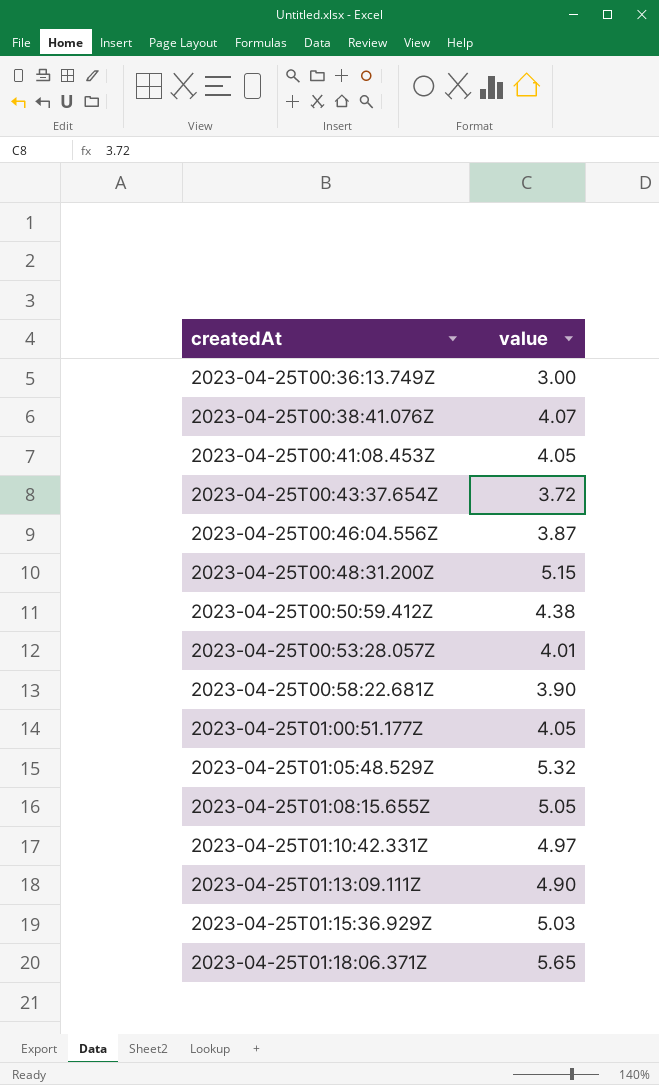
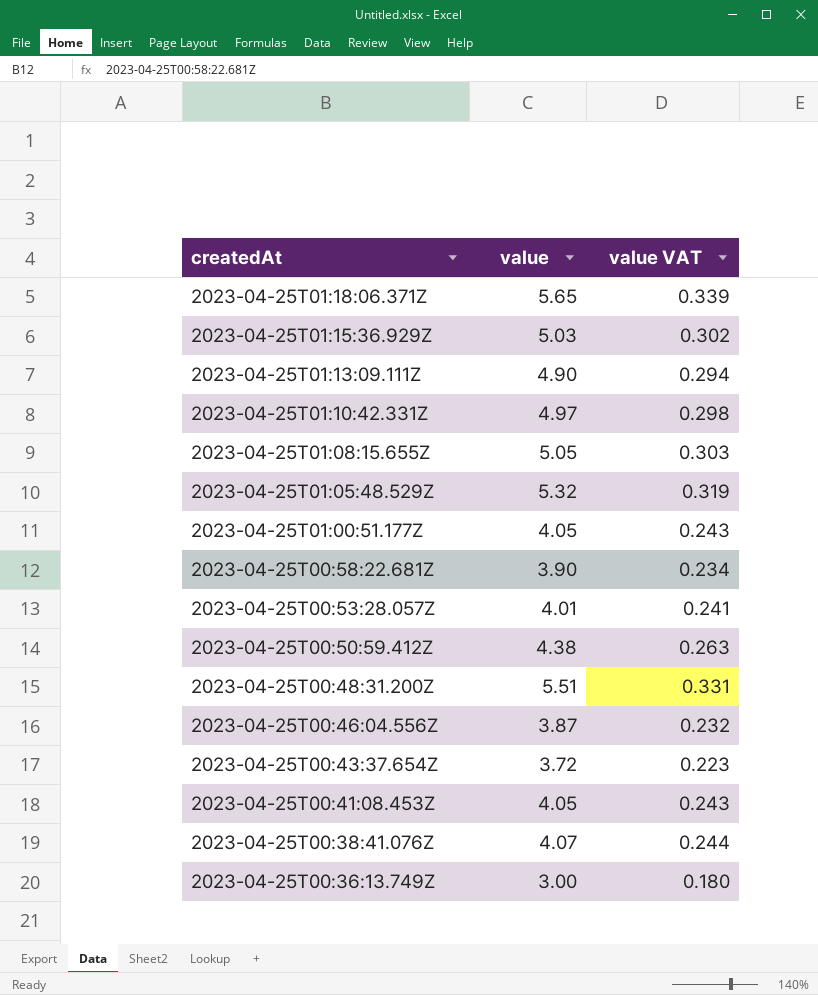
row order: createdAt ascending -> createdAt descending
column value VAT | formula: none -> [value] * 0.06
2023-04-25T00:48:31.200Z | value: 5.15 -> 5.51

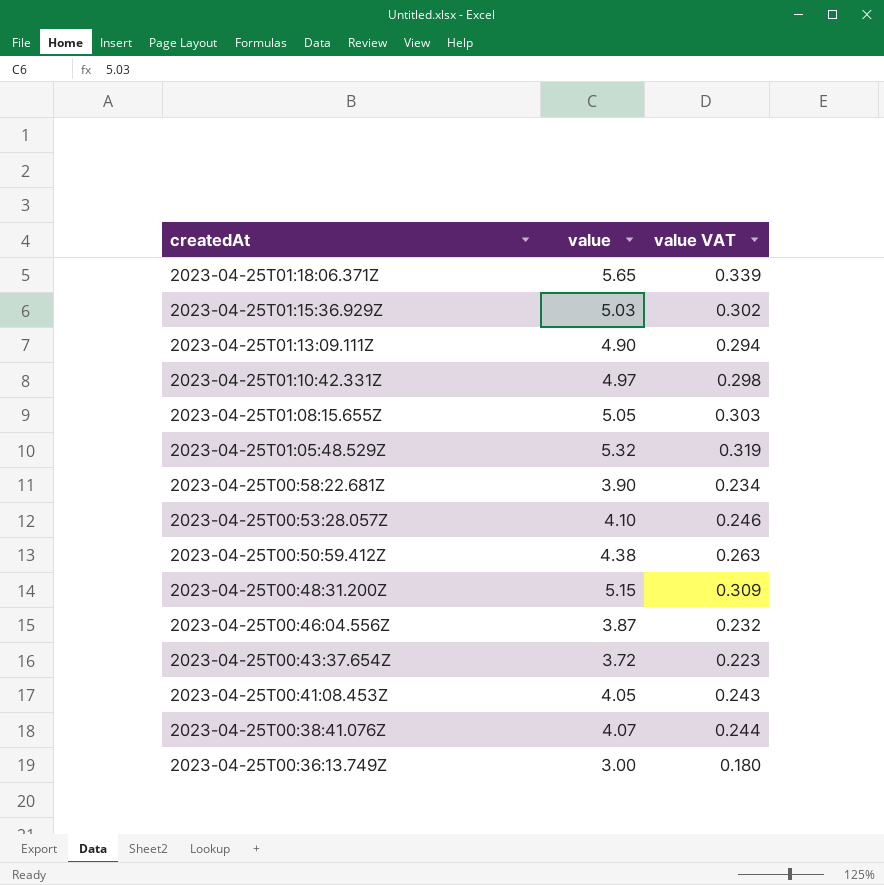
row 2023-04-25T01:00:51.177Z: 4.05 | 0.243 -> none
2023-04-25T00:53:28.057Z | value: 4.01 -> 4.10
2023-04-25T00:53:28.057Z | value VAT: 0.241 -> 0.246
2023-04-25T00:48:31.200Z | value: 5.51 -> 5.15
2023-04-25T00:48:31.200Z | value VAT: 0.331 -> 0.309

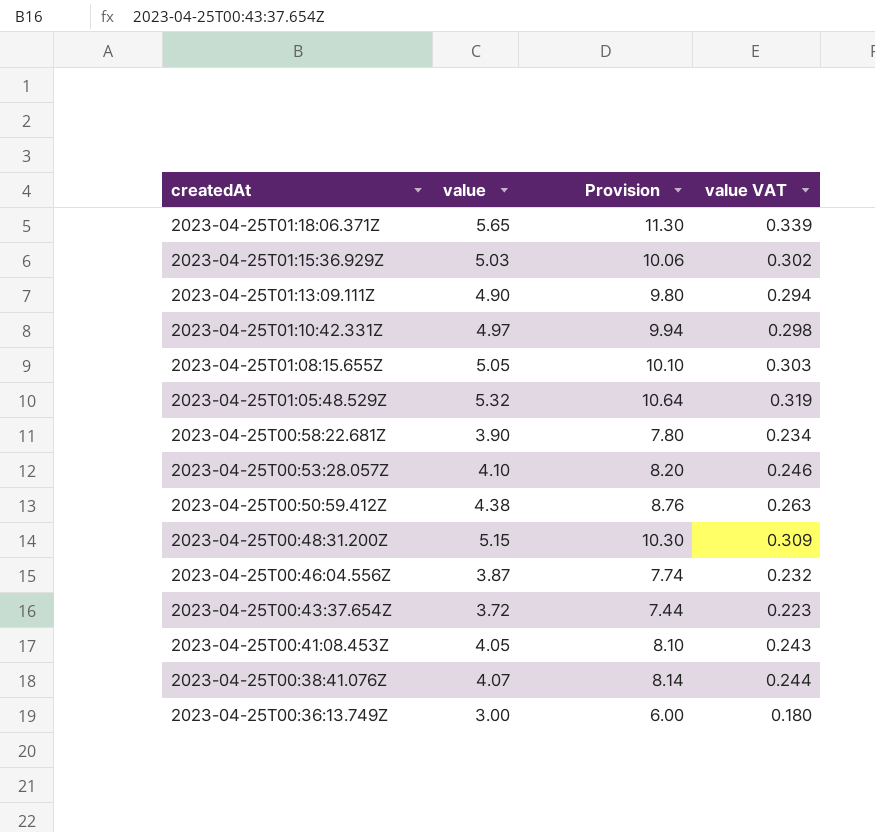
column Provision | formula: none -> [value] * 2

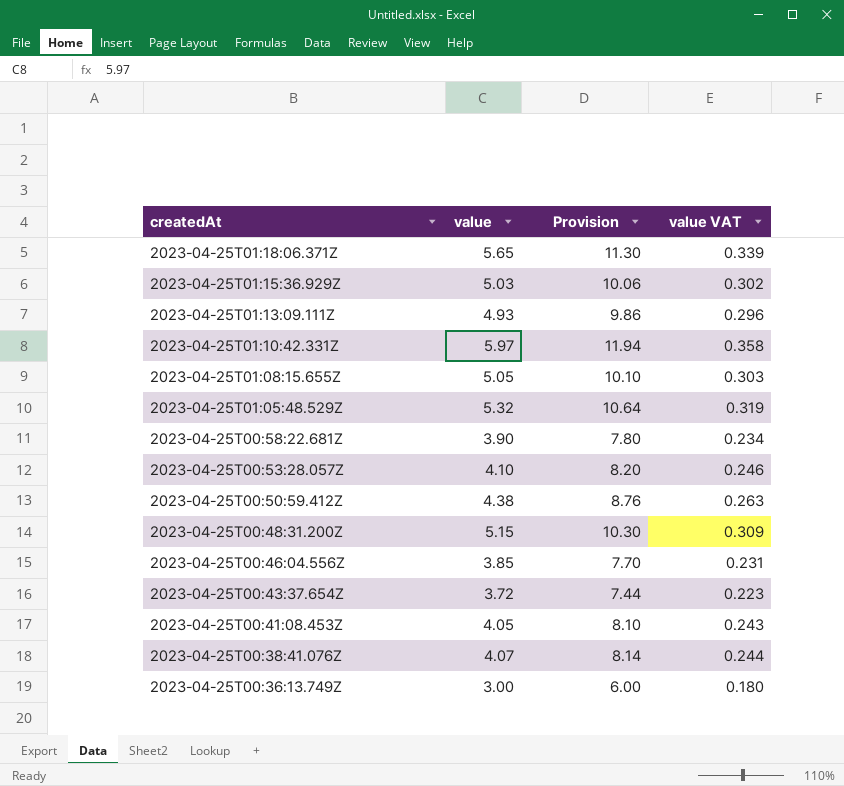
2023-04-25T01:13:09.111Z | value: 4.90 -> 4.93
2023-04-25T01:13:09.111Z | Provision: 9.80 -> 9.86
2023-04-25T01:13:09.111Z | value VAT: 0.294 -> 0.296
2023-04-25T01:10:42.331Z | value: 4.97 -> 5.97
2023-04-25T01:10:42.331Z | Provision: 9.94 -> 11.94
2023-04-25T01:10:42.331Z | value VAT: 0.298 -> 0.358
2023-04-25T00:46:04.556Z | value: 3.87 -> 3.85
2023-04-25T00:46:04.556Z | Provision: 7.74 -> 7.70
2023-04-25T00:46:04.556Z | value VAT: 0.232 -> 0.231

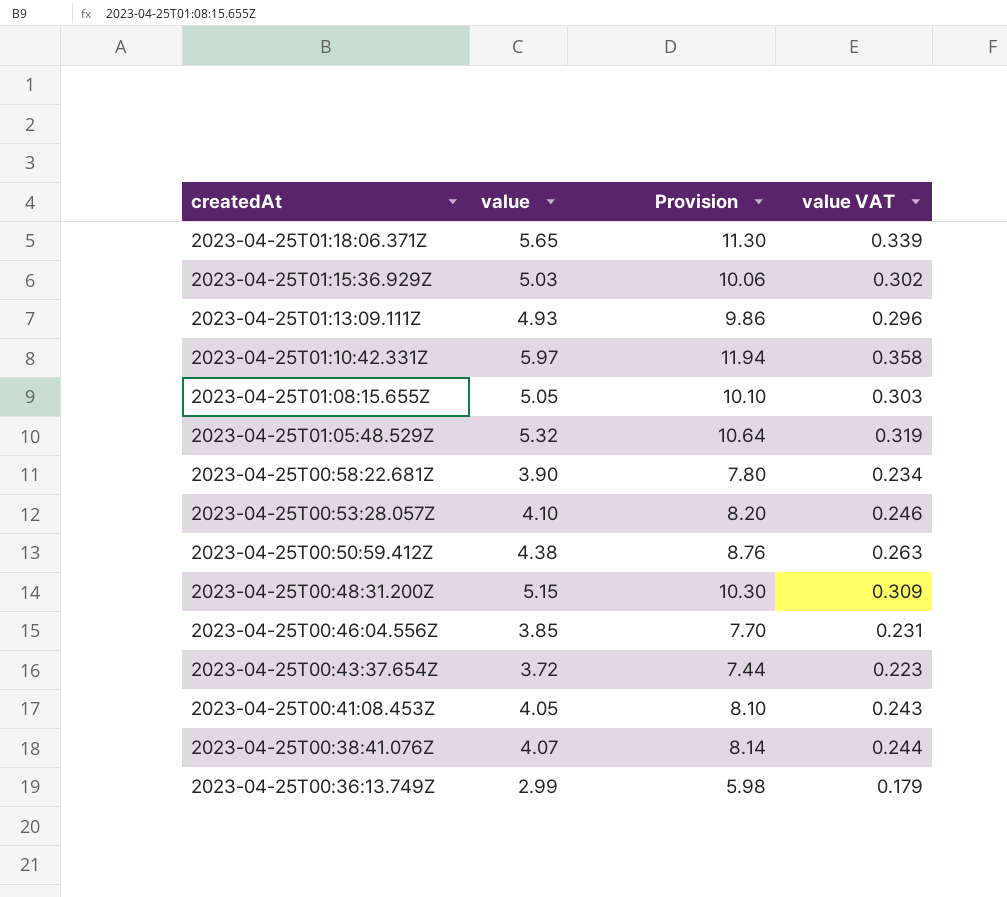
2023-04-25T00:36:13.749Z | value: 3.00 -> 2.99
2023-04-25T00:36:13.749Z | Provision: 6.00 -> 5.98
2023-04-25T00:36:13.749Z | value VAT: 0.180 -> 0.179

